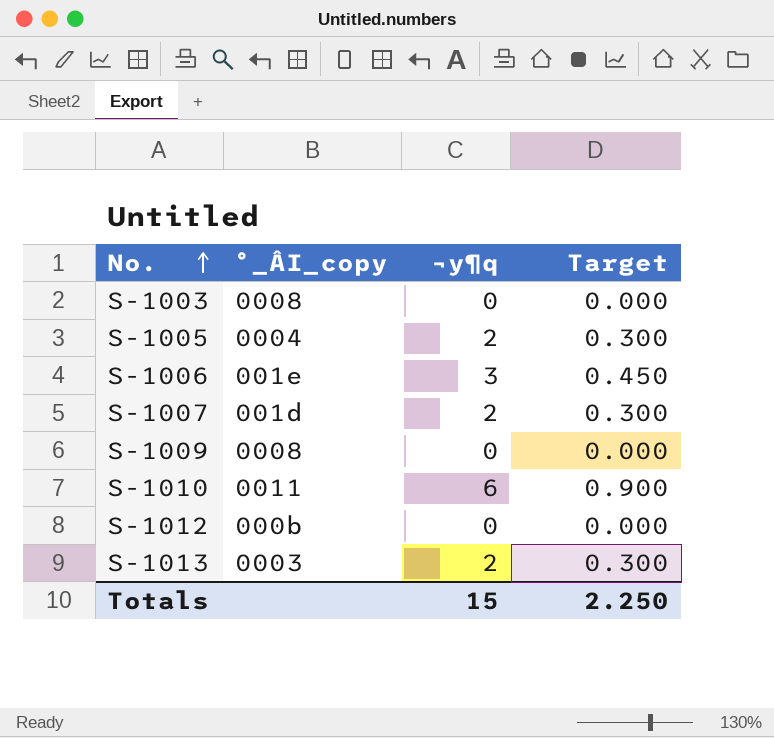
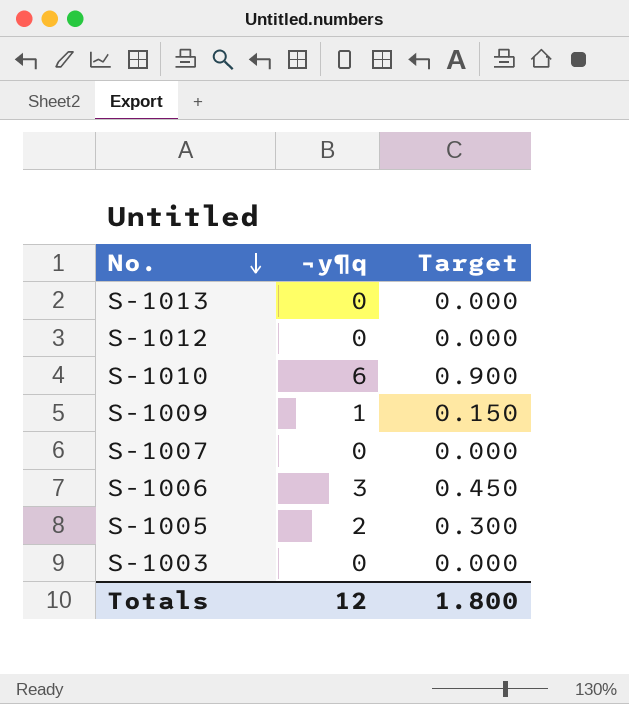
row order: No. ascending -> No. descending
column °_ÂI_copy | position: 2 -> none
S-1013 | ¬y¶q: 2 -> 0
S-1013 | Target: 0.300 -> 0.000
S-1009 | ¬y¶q: 0 -> 1
S-1009 | Target: 0.000 -> 0.150
S-1007 | ¬y¶q: 2 -> 0
S-1007 | Target: 0.300 -> 0.000
Totals | ¬y¶q: 15 -> 12
Totals | Target: 2.250 -> 1.800

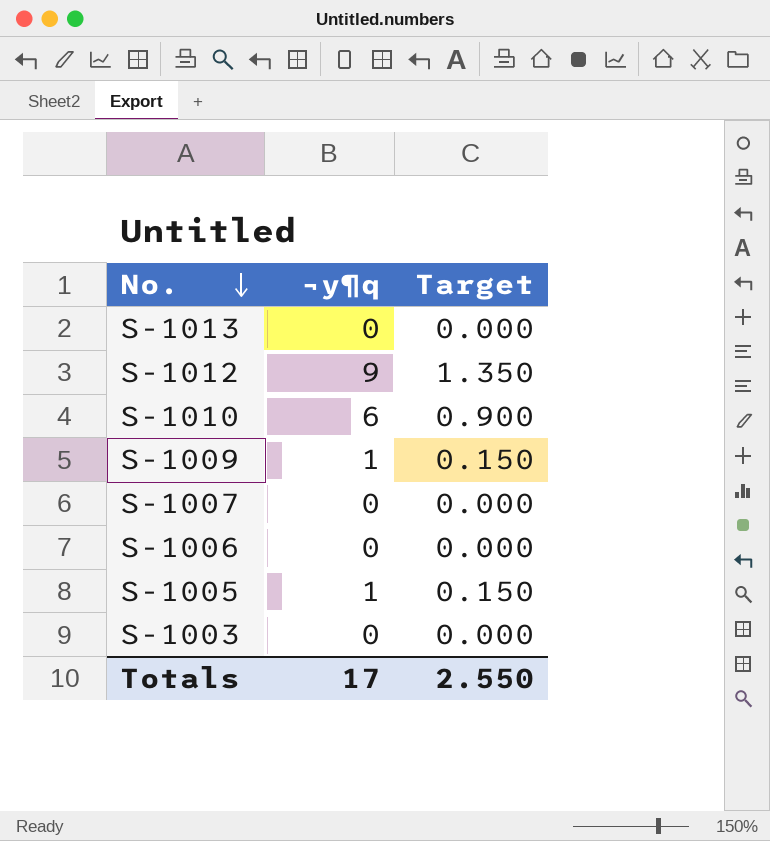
S-1012 | ¬y¶q: 0 -> 9
S-1012 | Target: 0.000 -> 1.350
S-1006 | ¬y¶q: 3 -> 0
S-1006 | Target: 0.450 -> 0.000
S-1005 | ¬y¶q: 2 -> 1
S-1005 | Target: 0.300 -> 0.150
Totals | ¬y¶q: 12 -> 17
Totals | Target: 1.800 -> 2.550

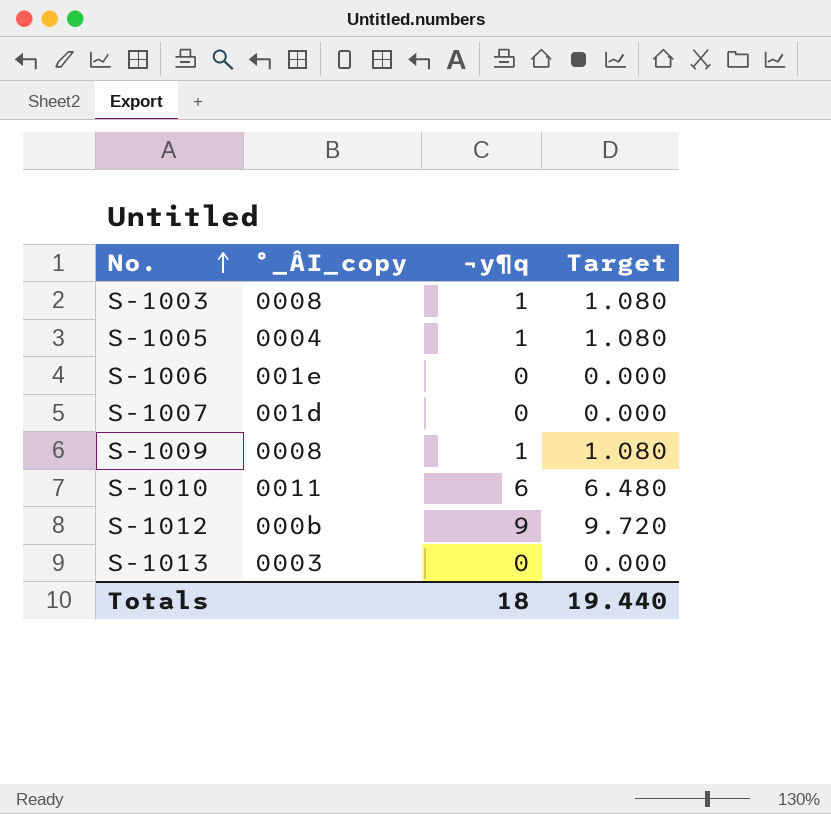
row order: No. descending -> No. ascending
column °_ÂI_copy | position: none -> 2
column Target | formula: [¬y¶q] * 0.15 -> [¬y¶q] * 1.08
S-1003 | ¬y¶q: 0 -> 1
Totals | ¬y¶q: 17 -> 18
Totals | Target: 2.550 -> 19.440

